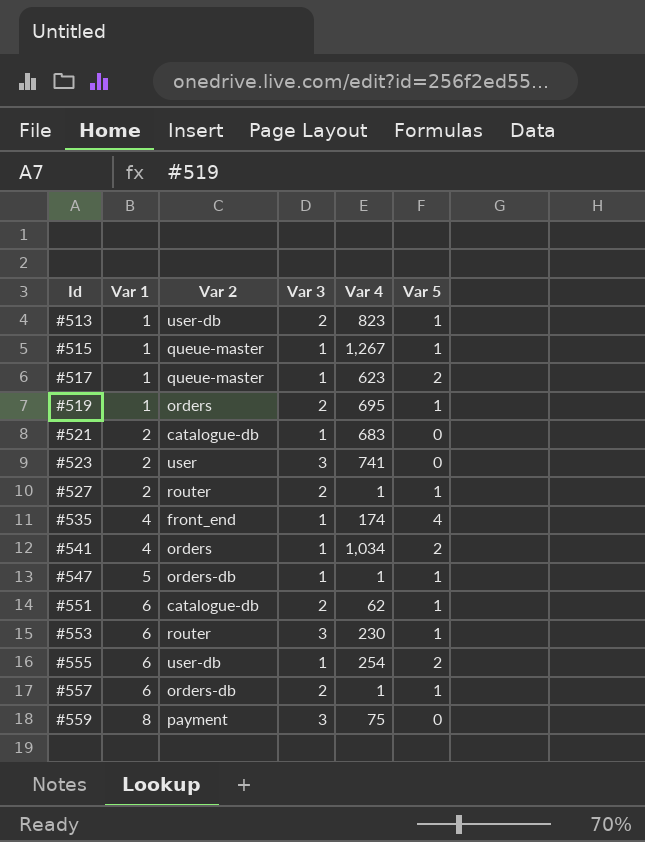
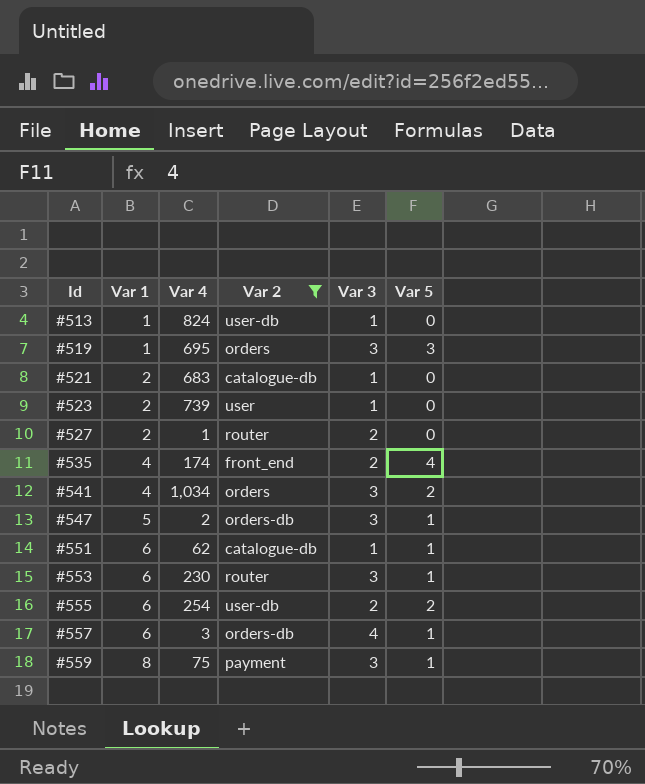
filter: none -> Var 2 != queue-master
column Var 4 | position: 5 -> 3
#513 | Var 4: 823 -> 824
#513 | Var 3: 2 -> 1
#513 | Var 5: 1 -> 0
#519 | Var 3: 2 -> 3
#519 | Var 5: 1 -> 3
#523 | Var 4: 741 -> 739
#523 | Var 3: 3 -> 1
#527 | Var 5: 1 -> 0
#535 | Var 3: 1 -> 2
#541 | Var 3: 1 -> 3
#547 | Var 4: 1 -> 2
#547 | Var 3: 1 -> 3
#551 | Var 3: 2 -> 1
#555 | Var 3: 1 -> 2
#557 | Var 4: 1 -> 3
#557 | Var 3: 2 -> 4
#559 | Var 5: 0 -> 1

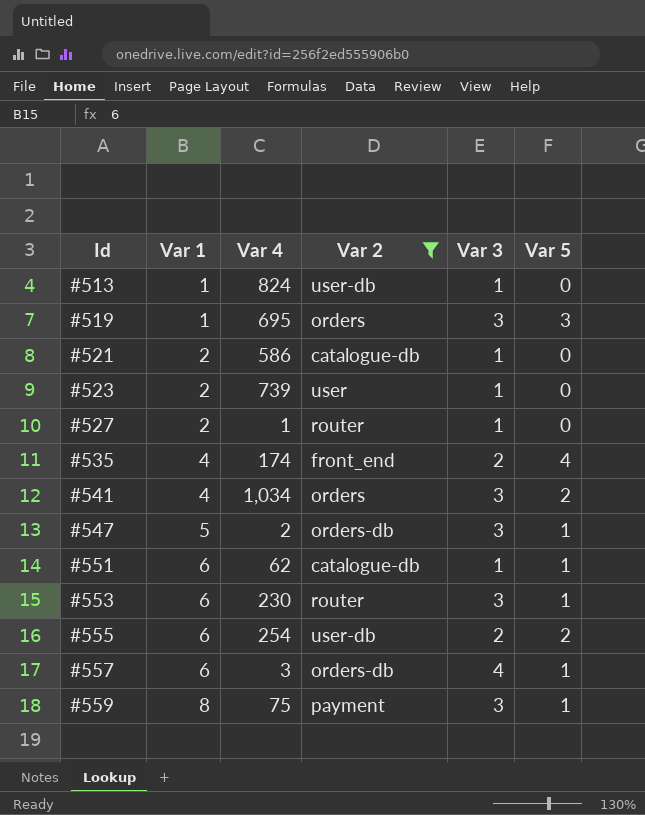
#521 | Var 4: 683 -> 586
#527 | Var 3: 2 -> 1

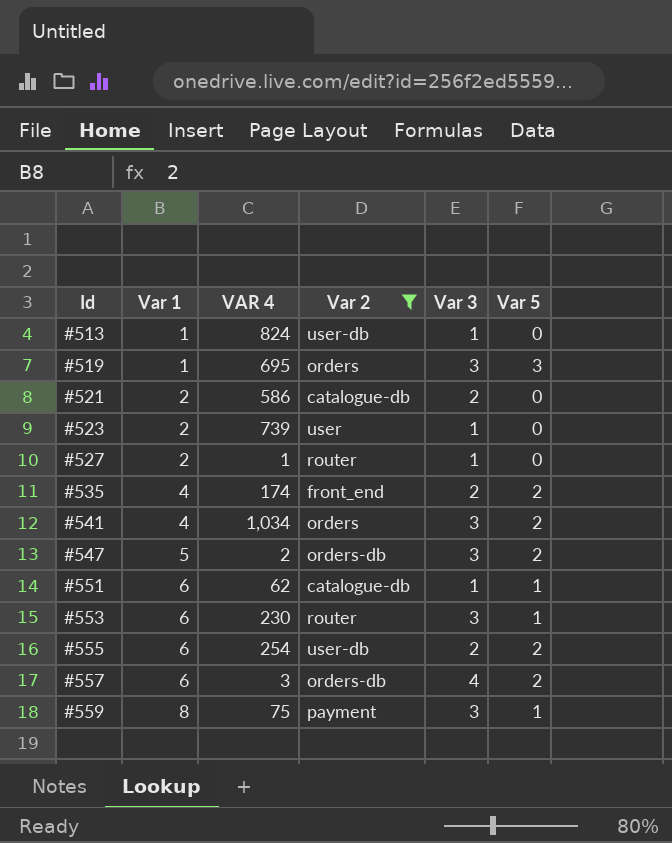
column name: Var 4 -> VAR 4
#521 | Var 3: 1 -> 2
#535 | Var 5: 4 -> 2
#547 | Var 5: 1 -> 2
#557 | Var 5: 1 -> 2

